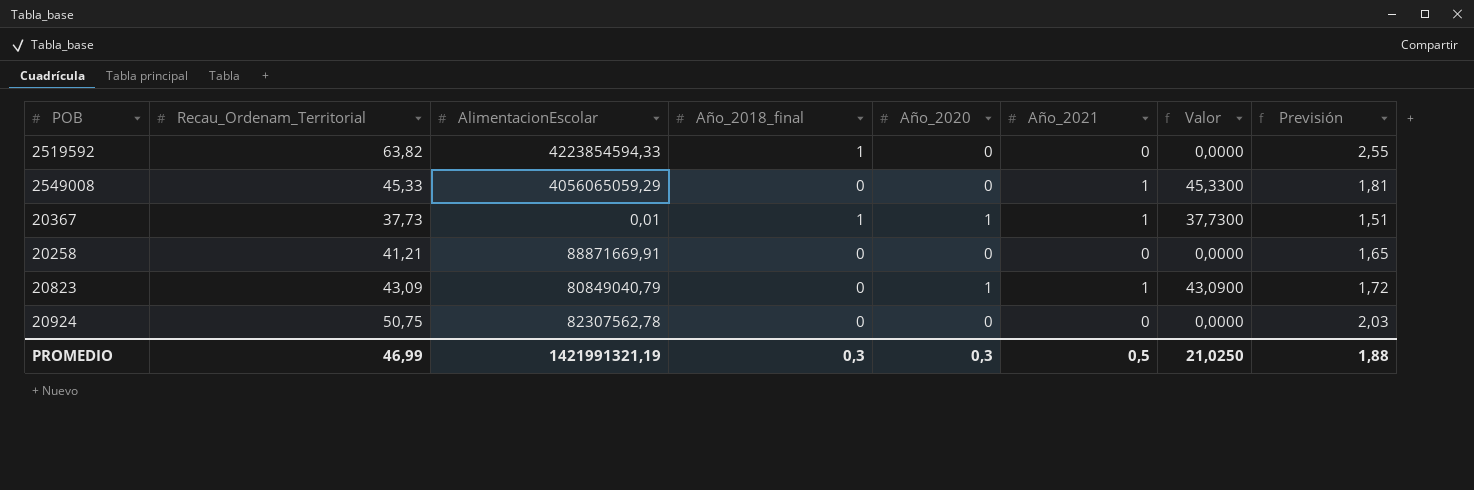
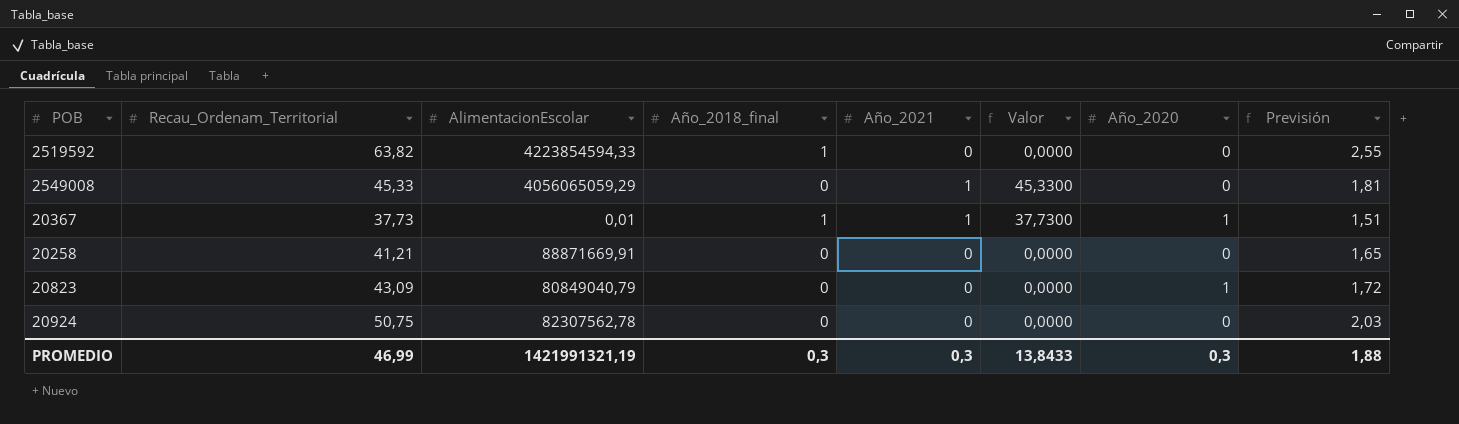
column Año_2020 | position: 5 -> 7
20823 | Año_2021: 1 -> 0
20823 | Valor: 43,0900 -> 0,0000
PROMEDIO | Año_2021: 0,5 -> 0,3
PROMEDIO | Valor: 21,0250 -> 13,8433

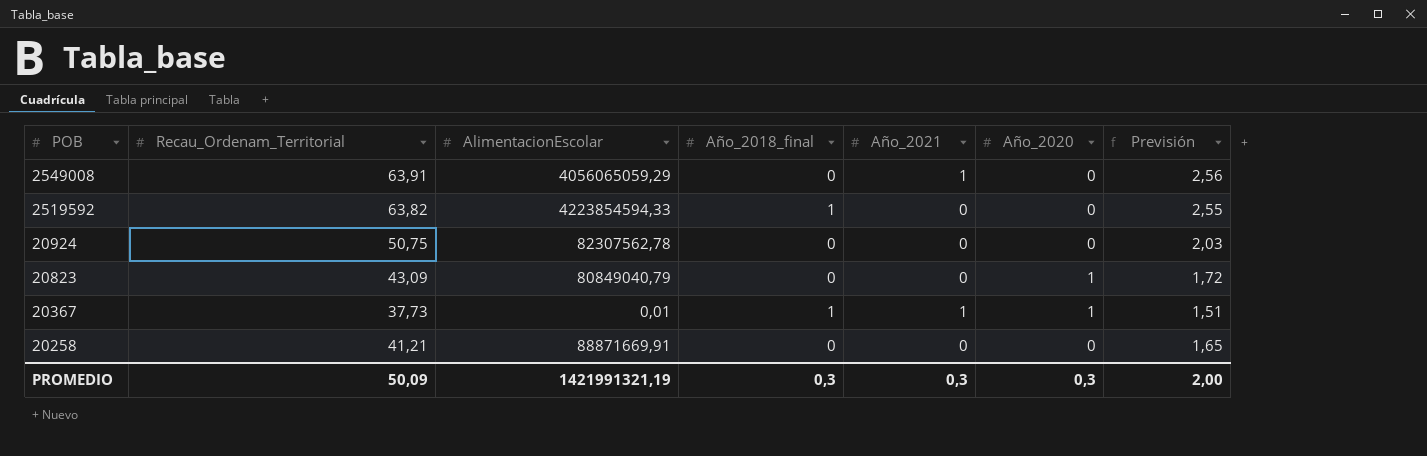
row order: none -> POB descending
column Valor | formula: [Recau_Ordenam_Territorial] * [Año_2021] -> none
2549008 | Recau_Ordenam_Territorial: 45,33 -> 63,91
2549008 | Previsión: 1,81 -> 2,56
PROMEDIO | Recau_Ordenam_Territorial: 46,99 -> 50,09
PROMEDIO | Previsión: 1,88 -> 2,00

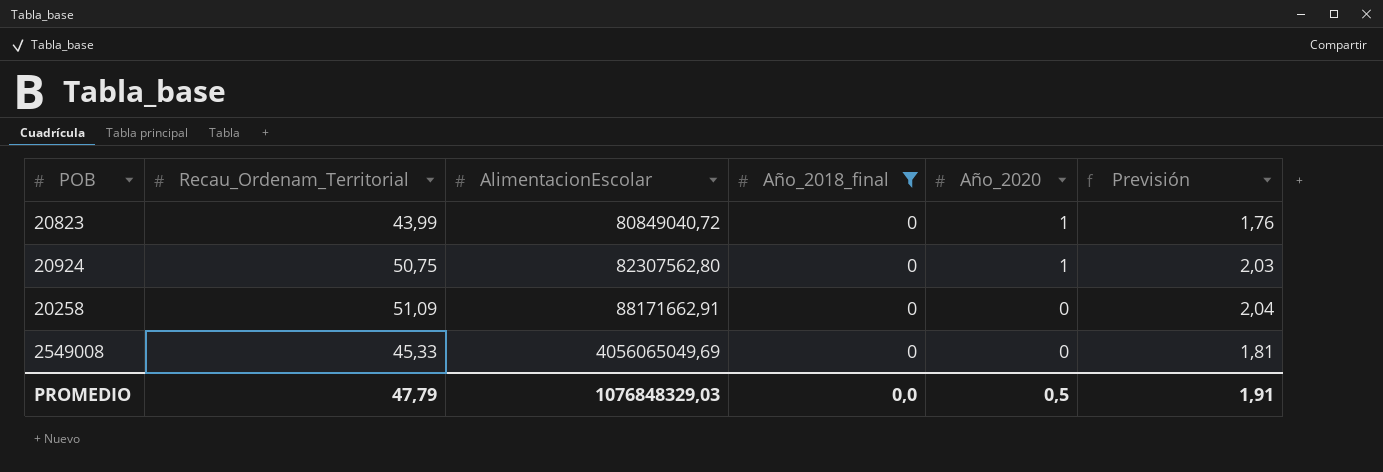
filter: none -> Año_2018_final = 0
row order: POB descending -> AlimentacionEscolar ascending
column Año_2021 | position: 5 -> none
20823 | Recau_Ordenam_Territorial: 43,09 -> 43,99
20823 | AlimentacionEscolar: 80849040,79 -> 80849040,72
20823 | Previsión: 1,72 -> 1,76
20924 | AlimentacionEscolar: 82307562,78 -> 82307562,80
20924 | Año_2020: 0 -> 1
20258 | Recau_Ordenam_Territorial: 41,21 -> 51,09
20258 | AlimentacionEscolar: 88871669,91 -> 88171662,91
20258 | Previsión: 1,65 -> 2,04
2549008 | Recau_Ordenam_Territorial: 63,91 -> 45,33
2549008 | AlimentacionEscolar: 4056065059,29 -> 4056065049,69
2549008 | Previsión: 2,56 -> 1,81
PROMEDIO | Recau_Ordenam_Territorial: 50,09 -> 47,79
PROMEDIO | AlimentacionEscolar: 1421991321,19 -> 1076848329,03
PROMEDIO | Año_2018_final: 0,3 -> 0,0
PROMEDIO | Año_2020: 0,3 -> 0,5
PROMEDIO | Previsión: 2,00 -> 1,91

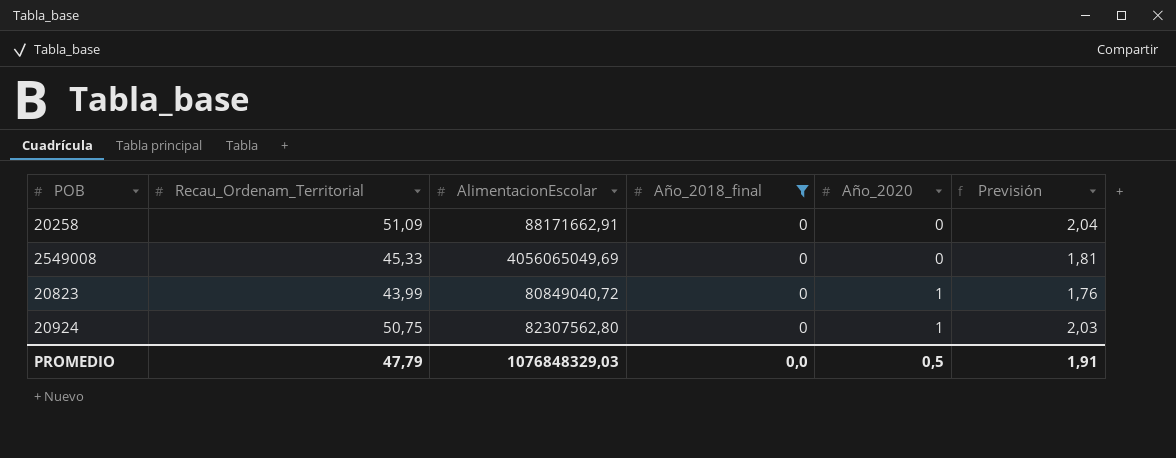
row order: AlimentacionEscolar ascending -> Año_2020 ascending

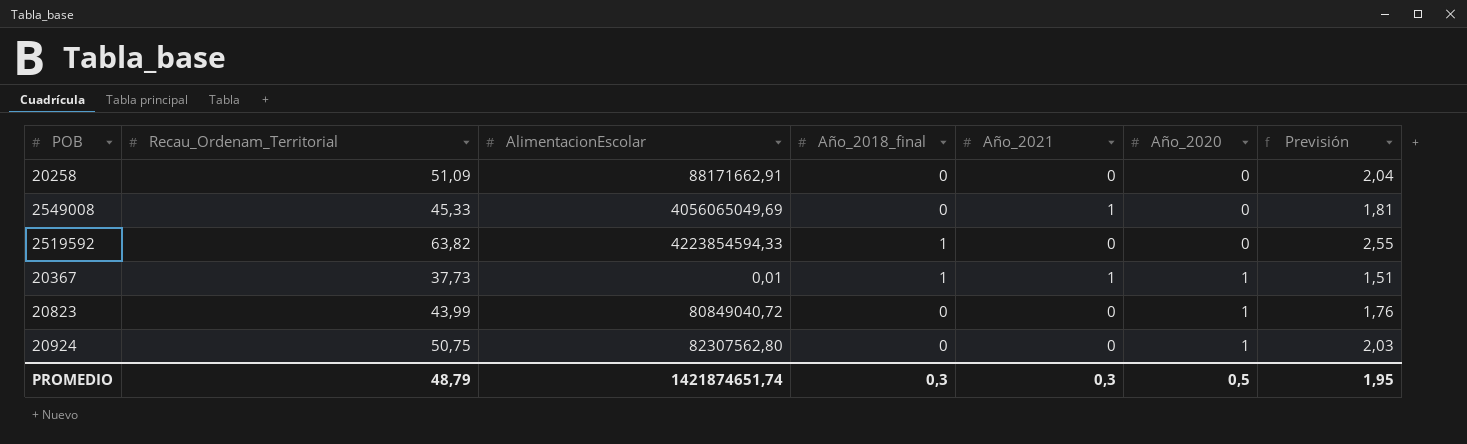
filter: Año_2018_final = 0 -> none
column Año_2021 | position: none -> 5
PROMEDIO | Recau_Ordenam_Territorial: 47,79 -> 48,79
PROMEDIO | AlimentacionEscolar: 1076848329,03 -> 1421874651,74
PROMEDIO | Año_2018_final: 0,0 -> 0,3
PROMEDIO | Previsión: 1,91 -> 1,95

